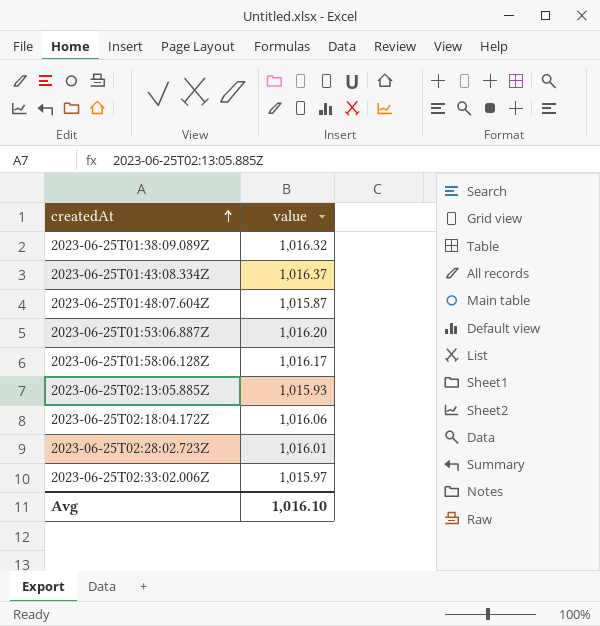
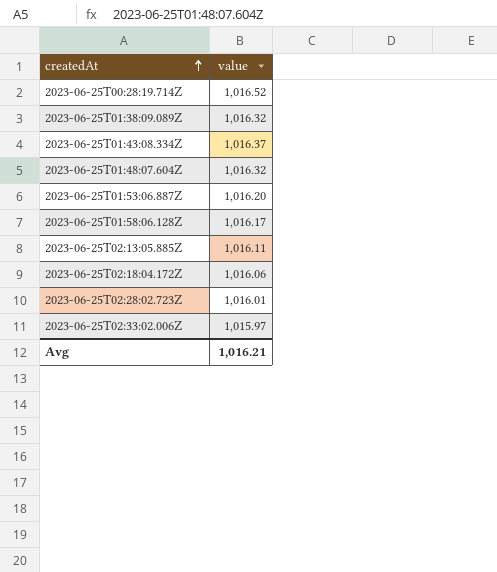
row 2023-06-25T00:28:19.714Z: none -> 1,016.52
2023-06-25T01:48:07.604Z | value: 1,015.87 -> 1,016.32
2023-06-25T02:13:05.885Z | value: 1,015.93 -> 1,016.11
Avg | value: 1,016.10 -> 1,016.21

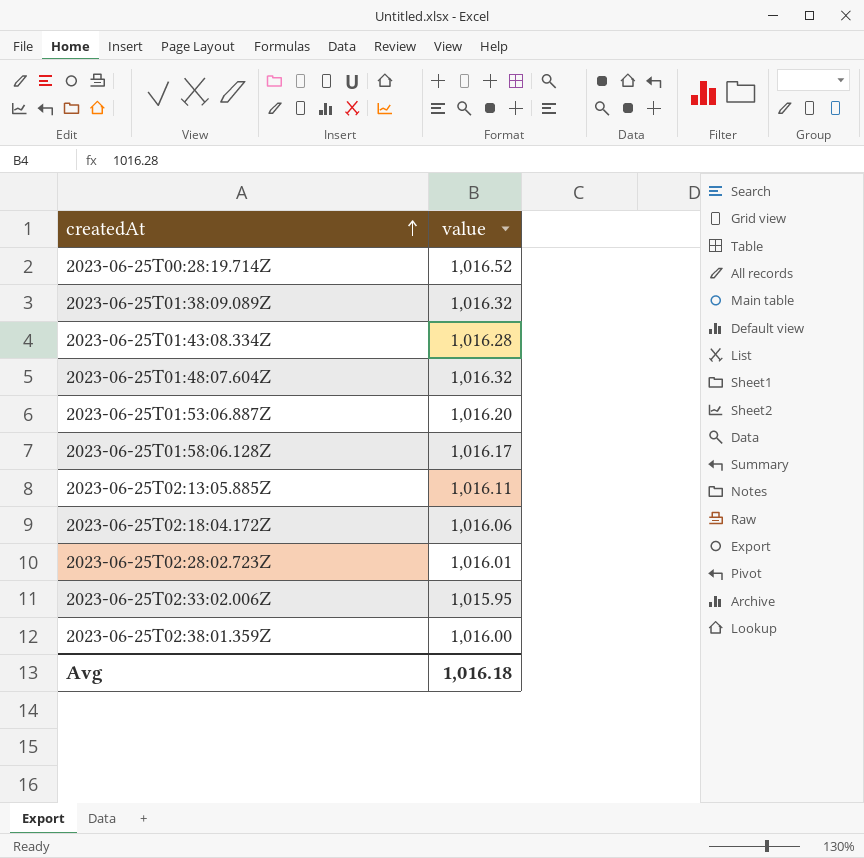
2023-06-25T01:43:08.334Z | value: 1,016.37 -> 1,016.28
2023-06-25T02:33:02.006Z | value: 1,015.97 -> 1,015.95
row 2023-06-25T02:38:01.359Z: none -> 1,016.00
Avg | value: 1,016.21 -> 1,016.18

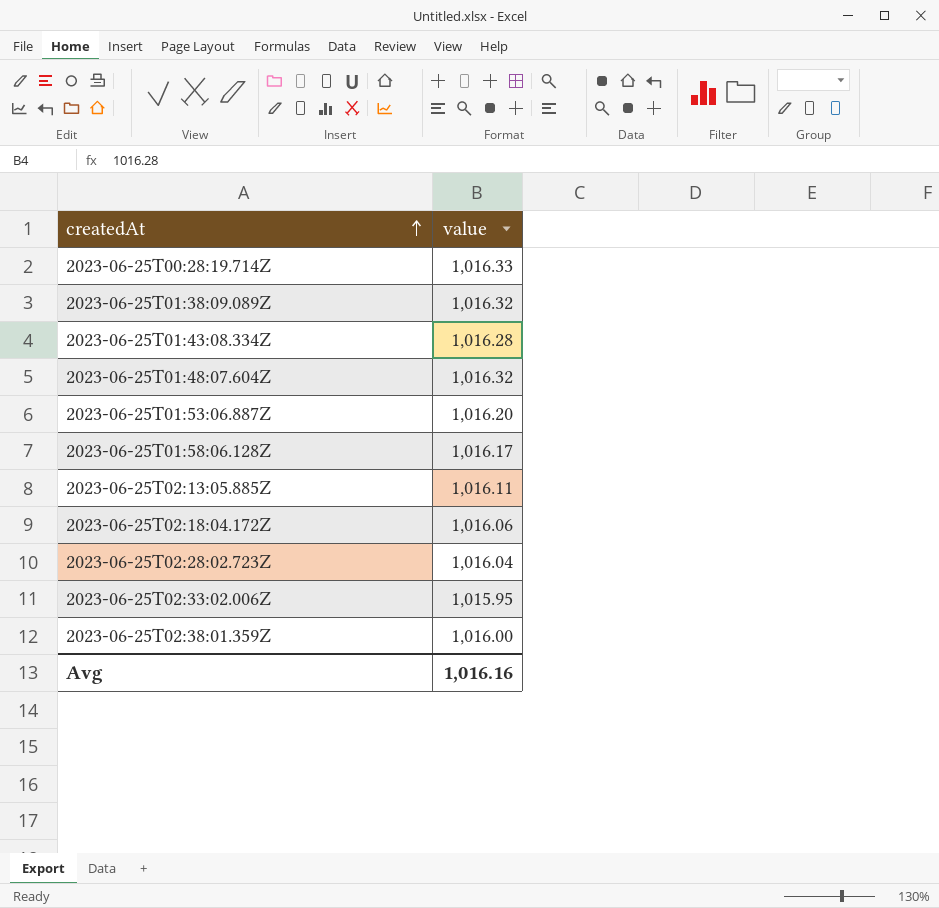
2023-06-25T00:28:19.714Z | value: 1,016.52 -> 1,016.33
2023-06-25T02:28:02.723Z | value: 1,016.01 -> 1,016.04
Avg | value: 1,016.18 -> 1,016.16

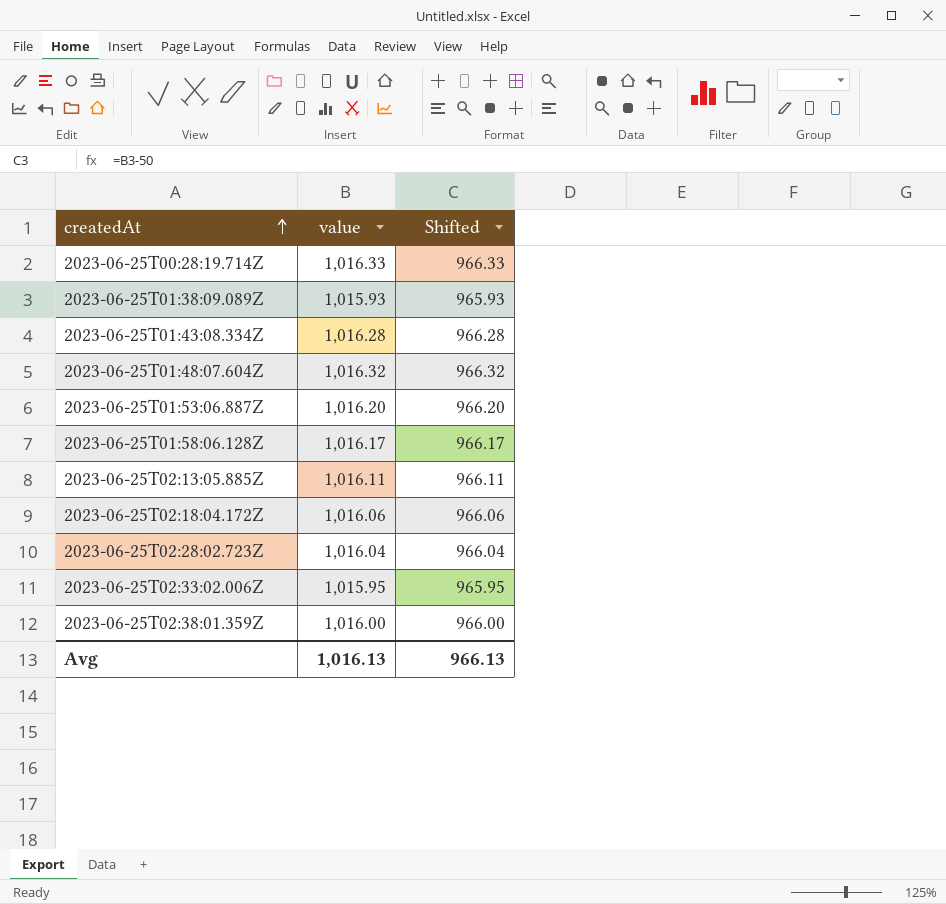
column Shifted | formula: none -> [value] - 50
2023-06-25T01:38:09.089Z | value: 1,016.32 -> 1,015.93
Avg | value: 1,016.16 -> 1,016.13

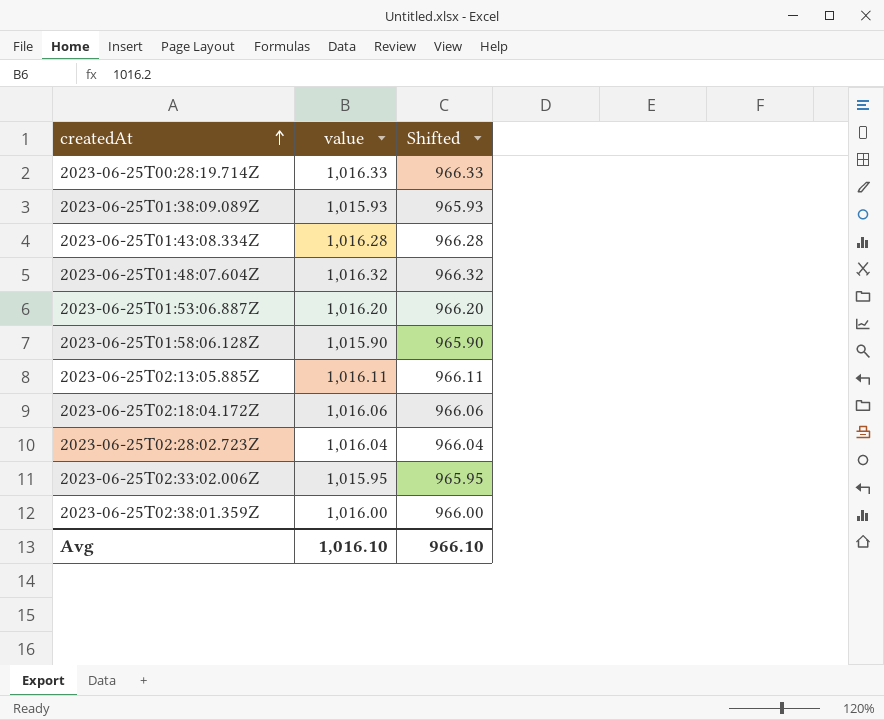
2023-06-25T01:58:06.128Z | value: 1,016.17 -> 1,015.90
2023-06-25T01:58:06.128Z | Shifted: 966.17 -> 965.90
Avg | value: 1,016.13 -> 1,016.10
Avg | Shifted: 966.13 -> 966.10

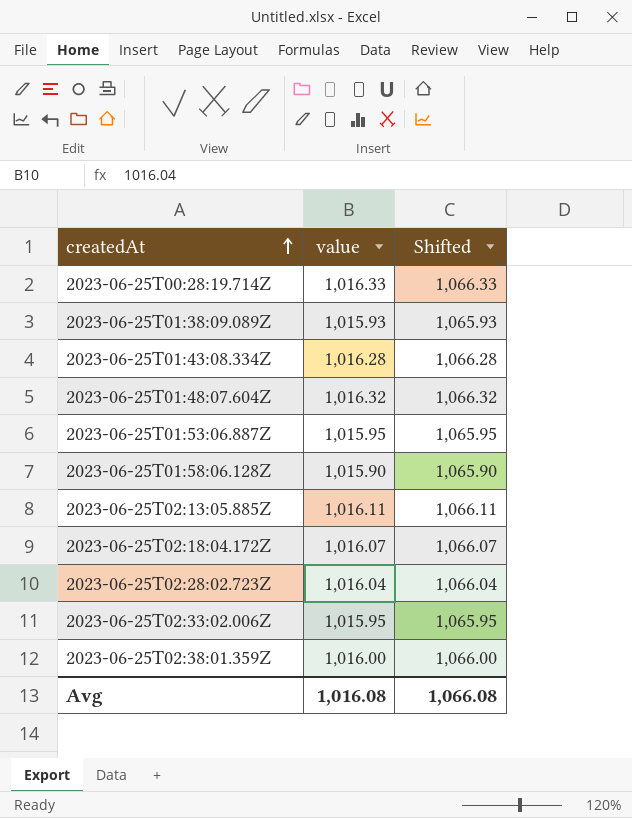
column Shifted | formula: [value] - 50 -> [value] + 50
2023-06-25T01:53:06.887Z | value: 1,016.20 -> 1,015.95
2023-06-25T02:18:04.172Z | value: 1,016.06 -> 1,016.07
Avg | value: 1,016.10 -> 1,016.08
Avg | Shifted: 966.10 -> 1,066.08

